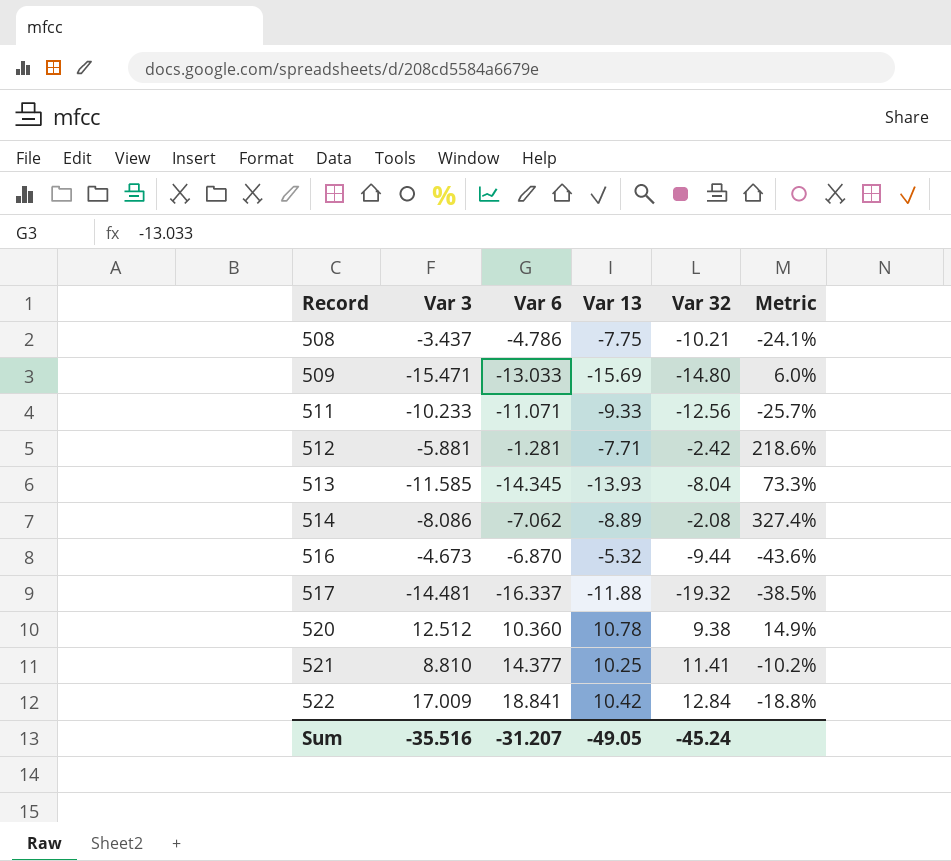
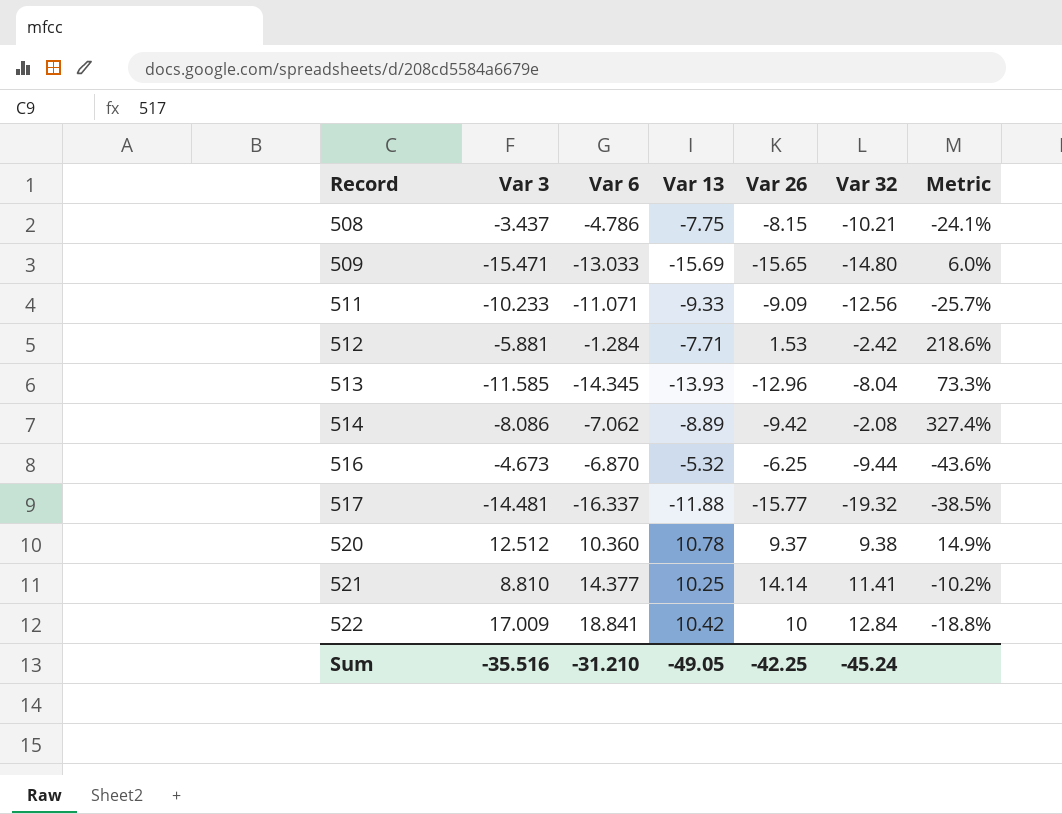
column Var 26 | position: none -> 5
512 | Var 6: -1.281 -> -1.284
Sum | Var 6: -31.207 -> -31.210

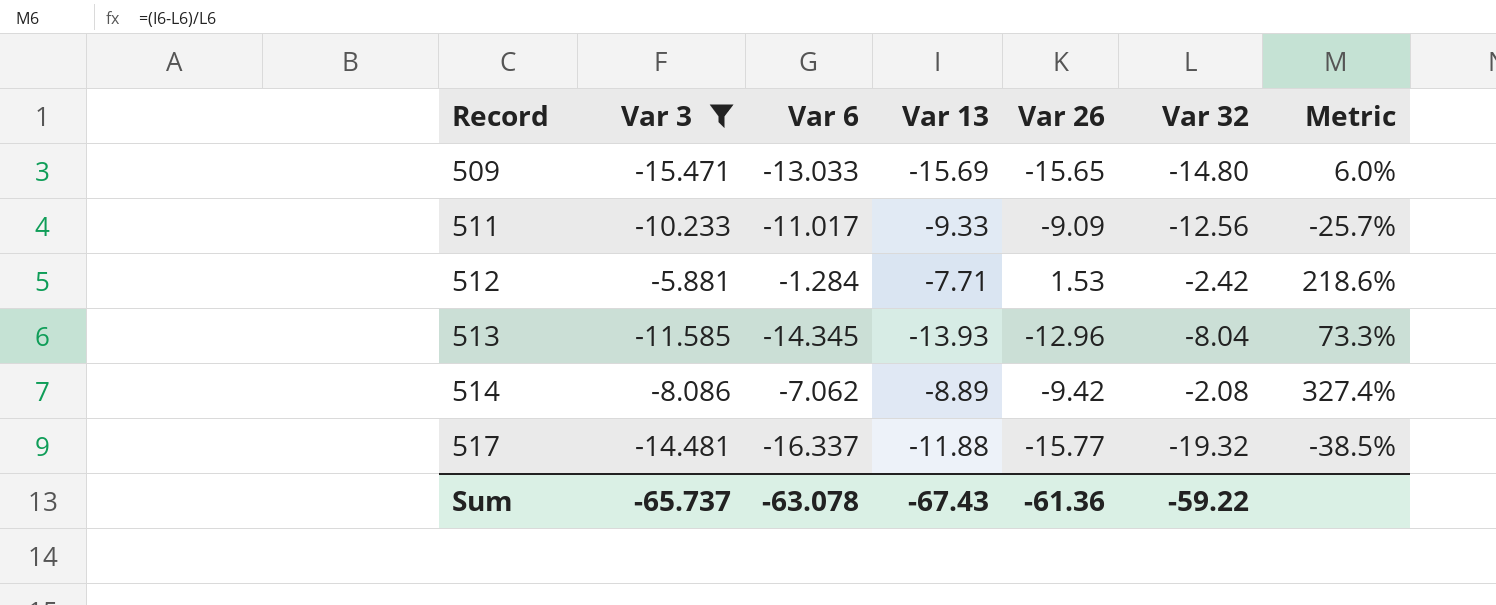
filter: none -> Var 3 <= -5.881
511 | Var 6: -11.071 -> -11.017
Sum | Var 3: -35.516 -> -65.737
Sum | Var 6: -31.210 -> -63.078
Sum | Var 13: -49.05 -> -67.43
Sum | Var 26: -42.25 -> -61.36
Sum | Var 32: -45.24 -> -59.22

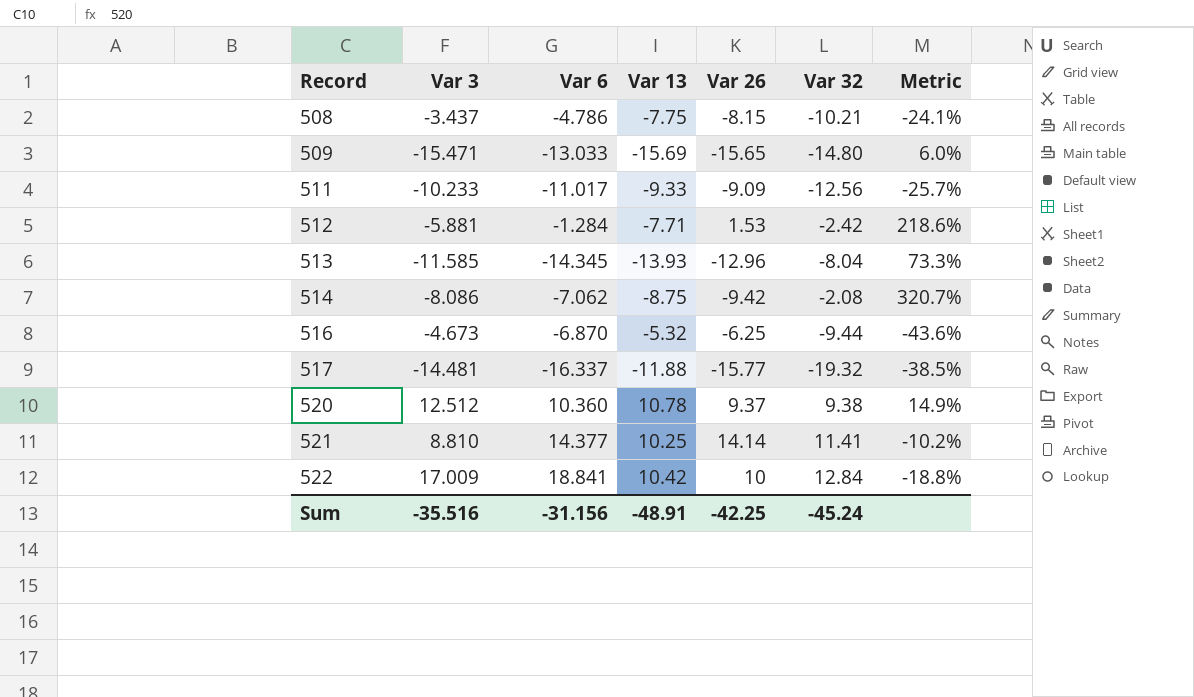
filter: Var 3 <= -5.881 -> none
514 | Var 13: -8.89 -> -8.75
514 | Metric: 327.4% -> 320.7%
Sum | Var 3: -65.737 -> -35.516
Sum | Var 6: -63.078 -> -31.156
Sum | Var 13: -67.43 -> -48.91
Sum | Var 26: -61.36 -> -42.25
Sum | Var 32: -59.22 -> -45.24

